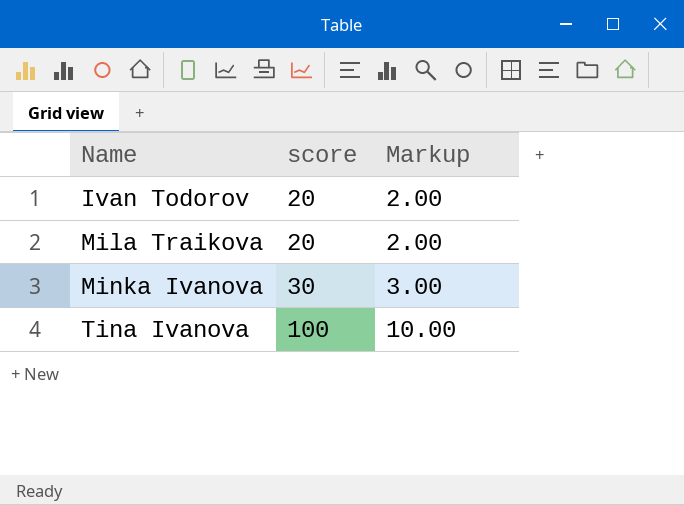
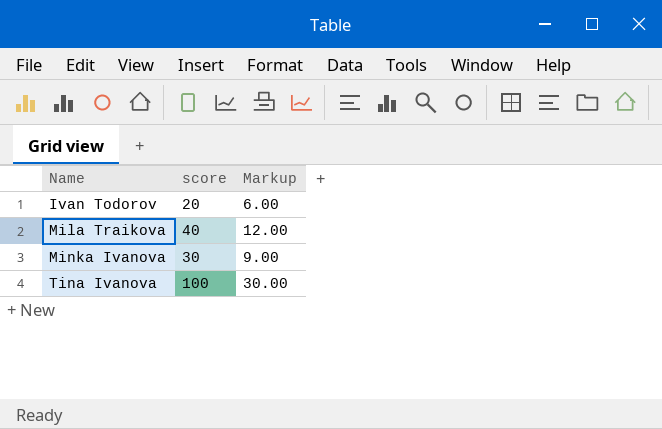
column Markup | formula: [score] * 0.1 -> [score] * 0.3
Mila Traikova | score: 20 -> 40

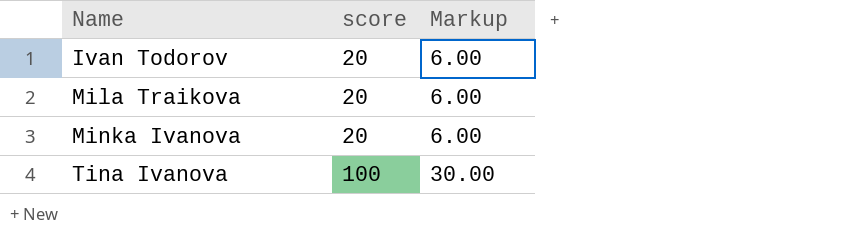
Mila Traikova | score: 40 -> 20
Mila Traikova | Markup: 12.00 -> 6.00
Minka Ivanova | score: 30 -> 20
Minka Ivanova | Markup: 9.00 -> 6.00

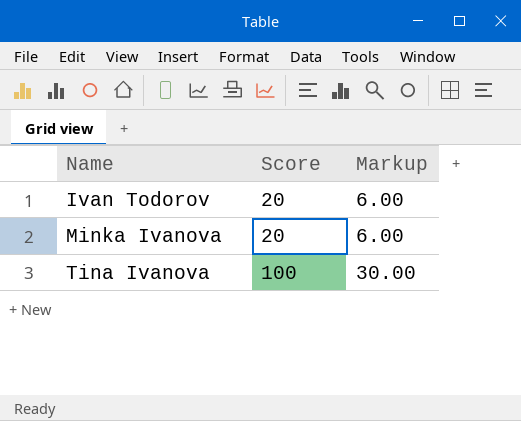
column name: score -> Score
row Mila Traikova: 20 | 6.00 -> none

